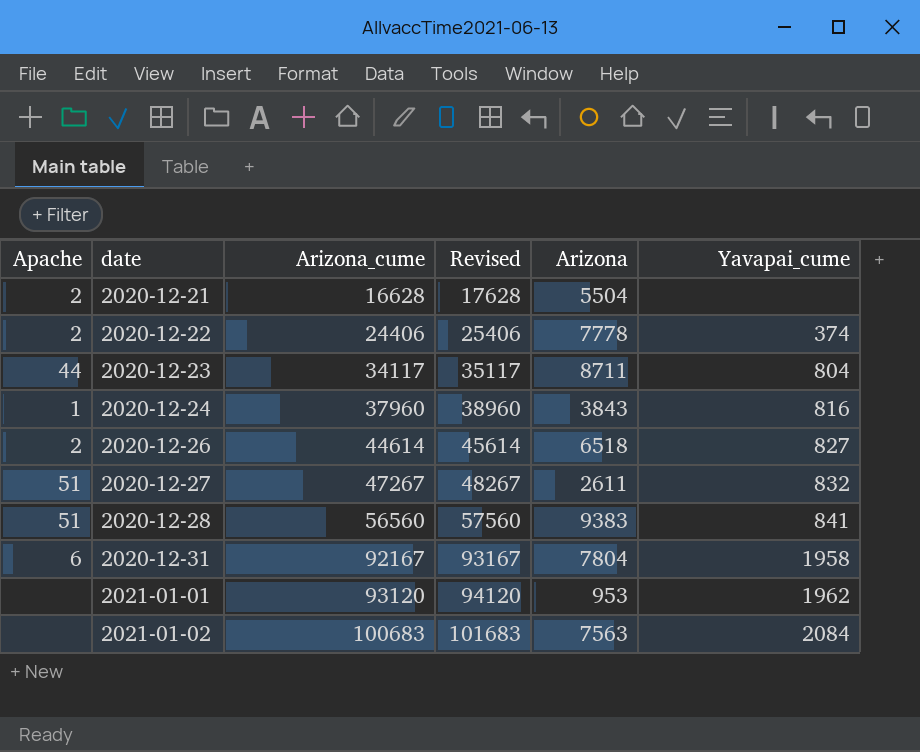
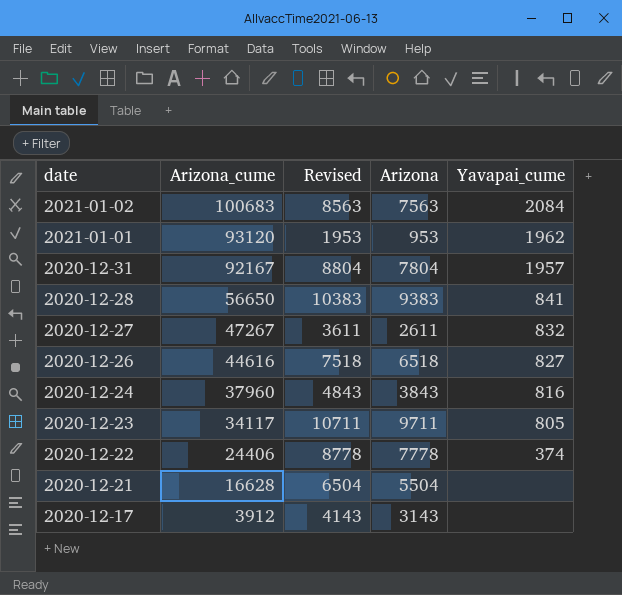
row order: date ascending -> date descending
column Apache | position: 1 -> none
column Revised | formula: [Arizona_cume] + 1000 -> [Arizona] + 1000
2020-12-31 | Yavapai_cume: 1958 -> 1957
2020-12-28 | Arizona_cume: 56560 -> 56650
2020-12-26 | Arizona_cume: 44614 -> 44616
2020-12-23 | Arizona: 8711 -> 9711
2020-12-23 | Yavapai_cume: 804 -> 805
row 2020-12-17: none -> 3912 | 4143 | 3143 | none

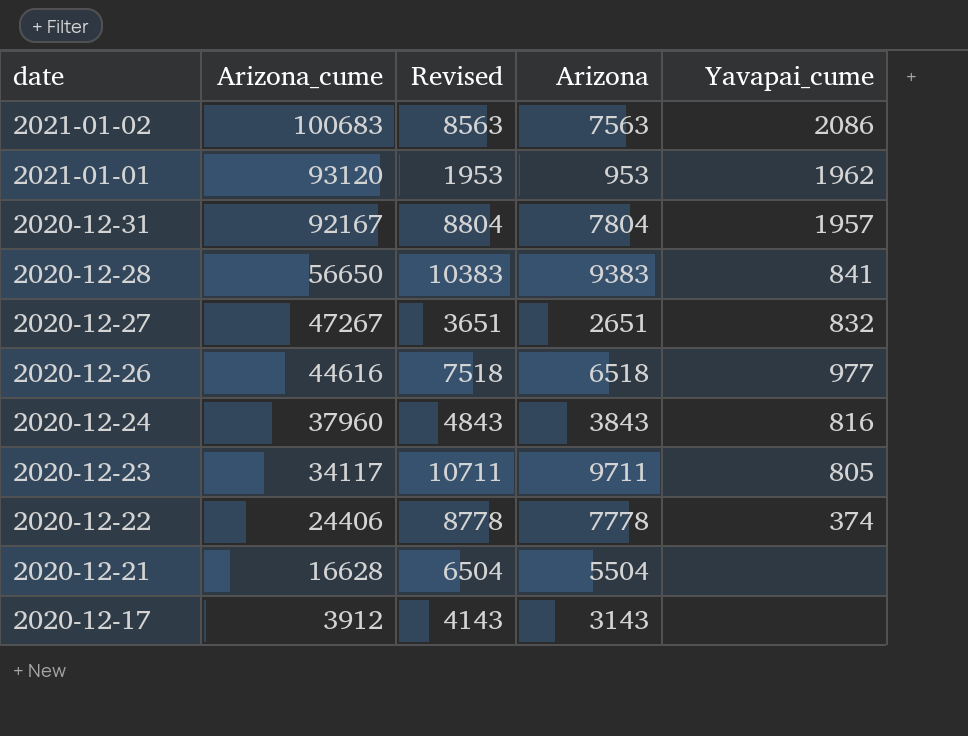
2021-01-02 | Yavapai_cume: 2084 -> 2086
2020-12-27 | Revised: 3611 -> 3651
2020-12-27 | Arizona: 2611 -> 2651
2020-12-26 | Yavapai_cume: 827 -> 977

